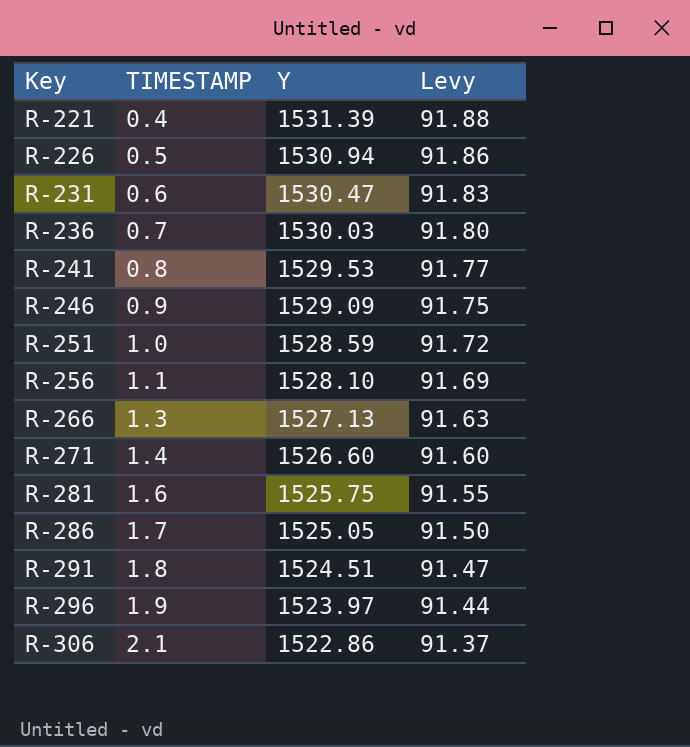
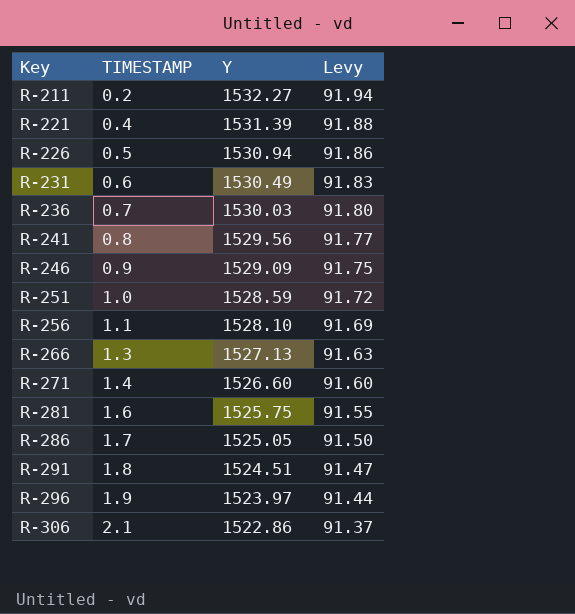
row R-211: none -> 0.2 | 1532.27 | 91.94
R-231 | Y: 1530.47 -> 1530.49
R-241 | Y: 1529.53 -> 1529.56

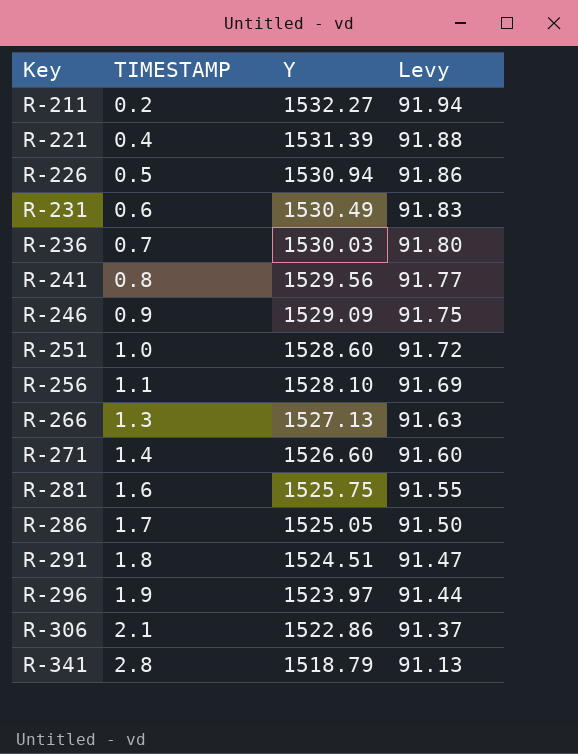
R-251 | Y: 1528.59 -> 1528.60
row R-341: none -> 2.8 | 1518.79 | 91.13

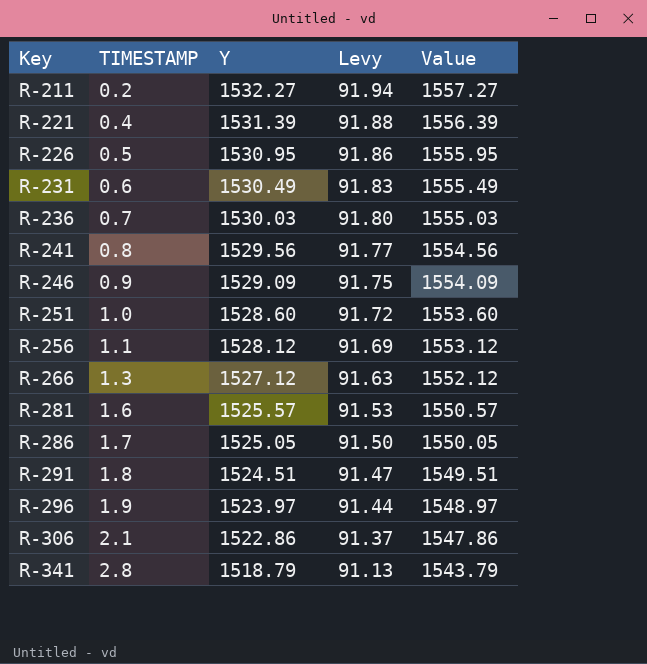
column Value | formula: none -> [Y] + 25
row R-271: 1.4 | 1526.60 | 91.60 -> none
R-226 | Y: 1530.94 -> 1530.95
R-256 | Y: 1528.10 -> 1528.12
R-266 | Y: 1527.13 -> 1527.12
R-281 | Y: 1525.75 -> 1525.57
R-281 | Levy: 91.55 -> 91.53

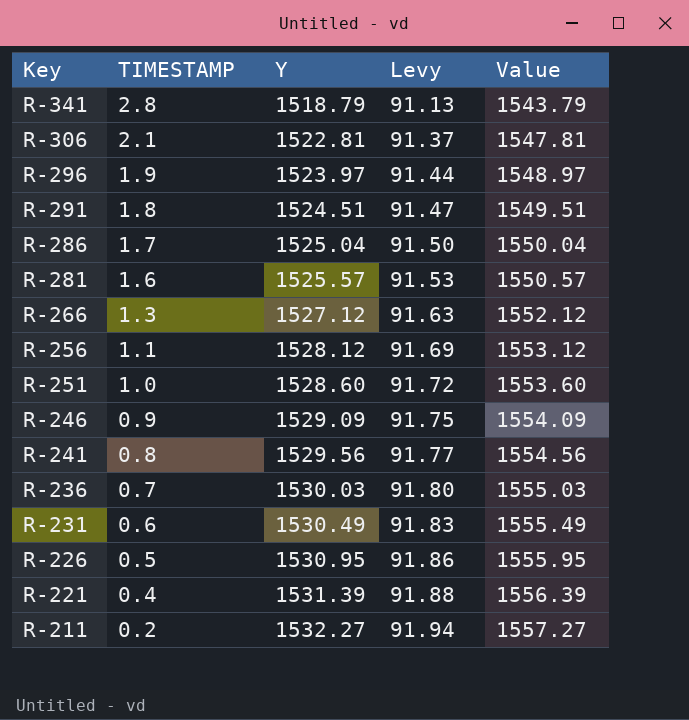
row order: Key ascending -> Key descending
R-306 | Y: 1522.86 -> 1522.81
R-306 | Value: 1547.86 -> 1547.81
R-286 | Y: 1525.05 -> 1525.04
R-286 | Value: 1550.05 -> 1550.04

